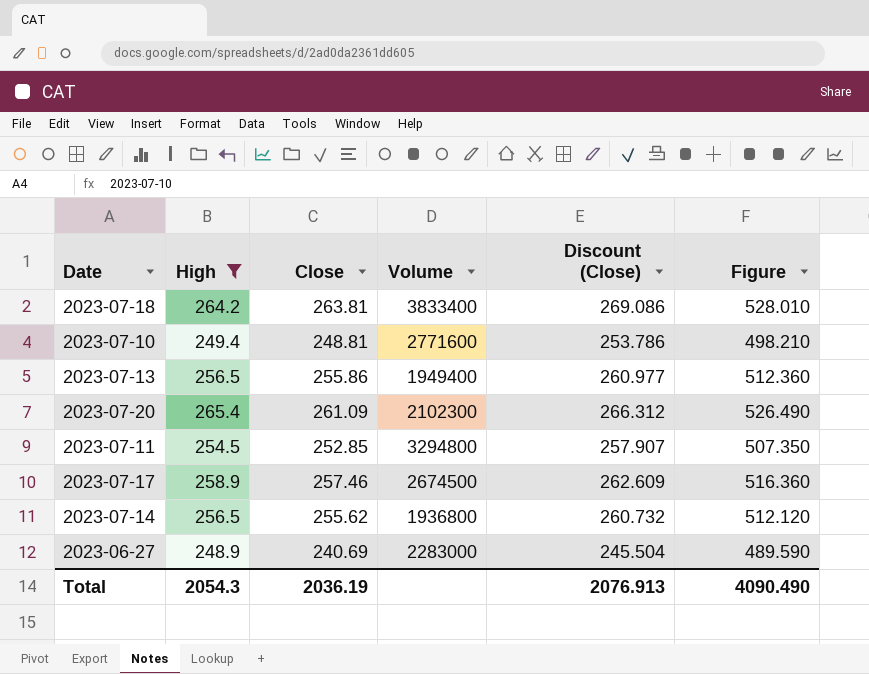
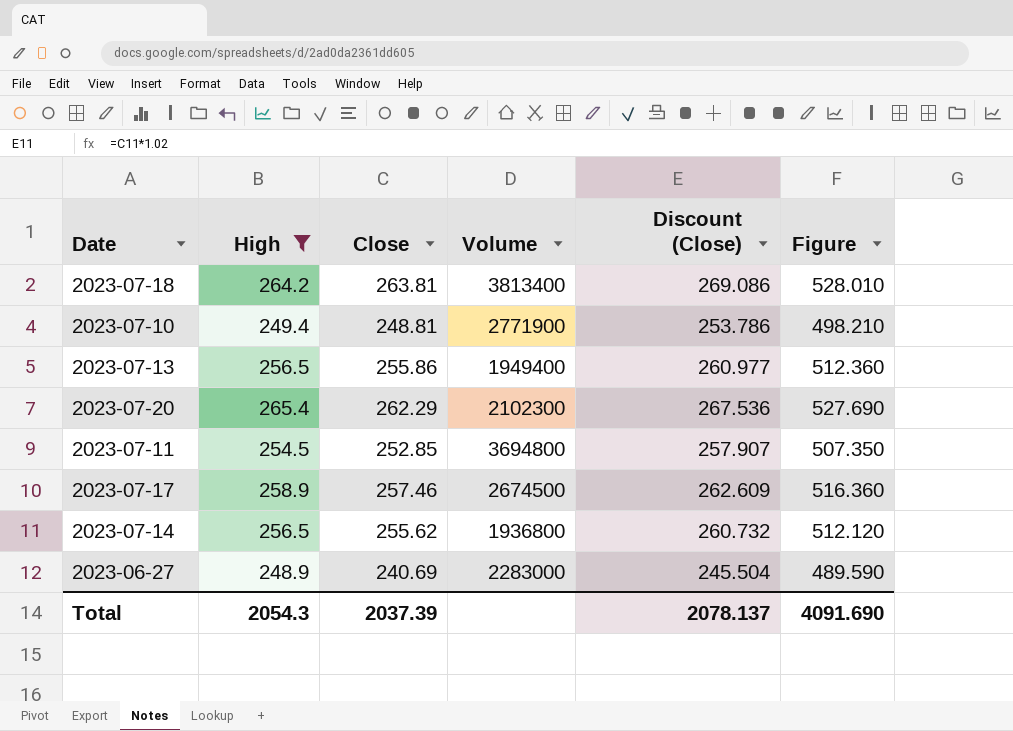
2023-07-18 | Volume: 3833400 -> 3813400
2023-07-10 | Volume: 2771600 -> 2771900
2023-07-20 | Close: 261.09 -> 262.29
2023-07-20 | Discount (Close): 266.312 -> 267.536
2023-07-20 | Figure: 526.490 -> 527.690
2023-07-11 | Volume: 3294800 -> 3694800
Total | Close: 2036.19 -> 2037.39
Total | Discount (Close): 2076.913 -> 2078.137
Total | Figure: 4090.490 -> 4091.690

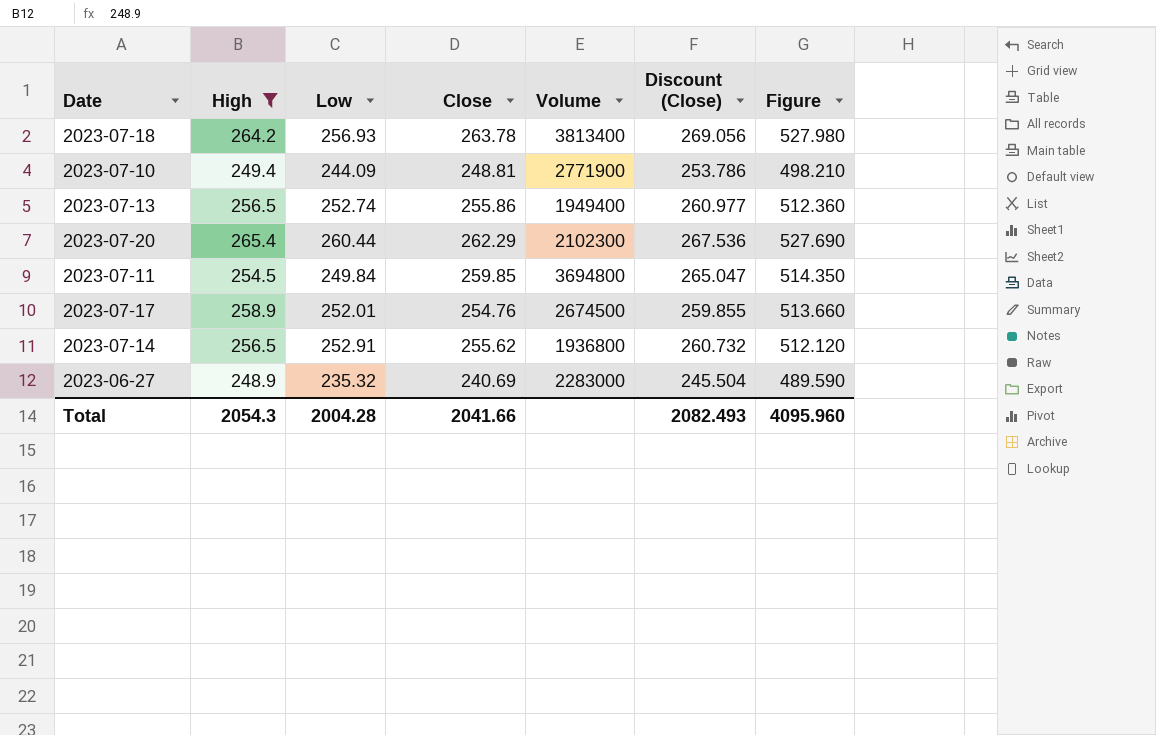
column Low | position: none -> 3
2023-07-18 | Close: 263.81 -> 263.78
2023-07-18 | Discount (Close): 269.086 -> 269.056
2023-07-18 | Figure: 528.010 -> 527.980
2023-07-11 | Close: 252.85 -> 259.85
2023-07-11 | Discount (Close): 257.907 -> 265.047
2023-07-11 | Figure: 507.350 -> 514.350
2023-07-17 | Close: 257.46 -> 254.76
2023-07-17 | Discount (Close): 262.609 -> 259.855
2023-07-17 | Figure: 516.360 -> 513.660
Total | Close: 2037.39 -> 2041.66
Total | Discount (Close): 2078.137 -> 2082.493
Total | Figure: 4091.690 -> 4095.960

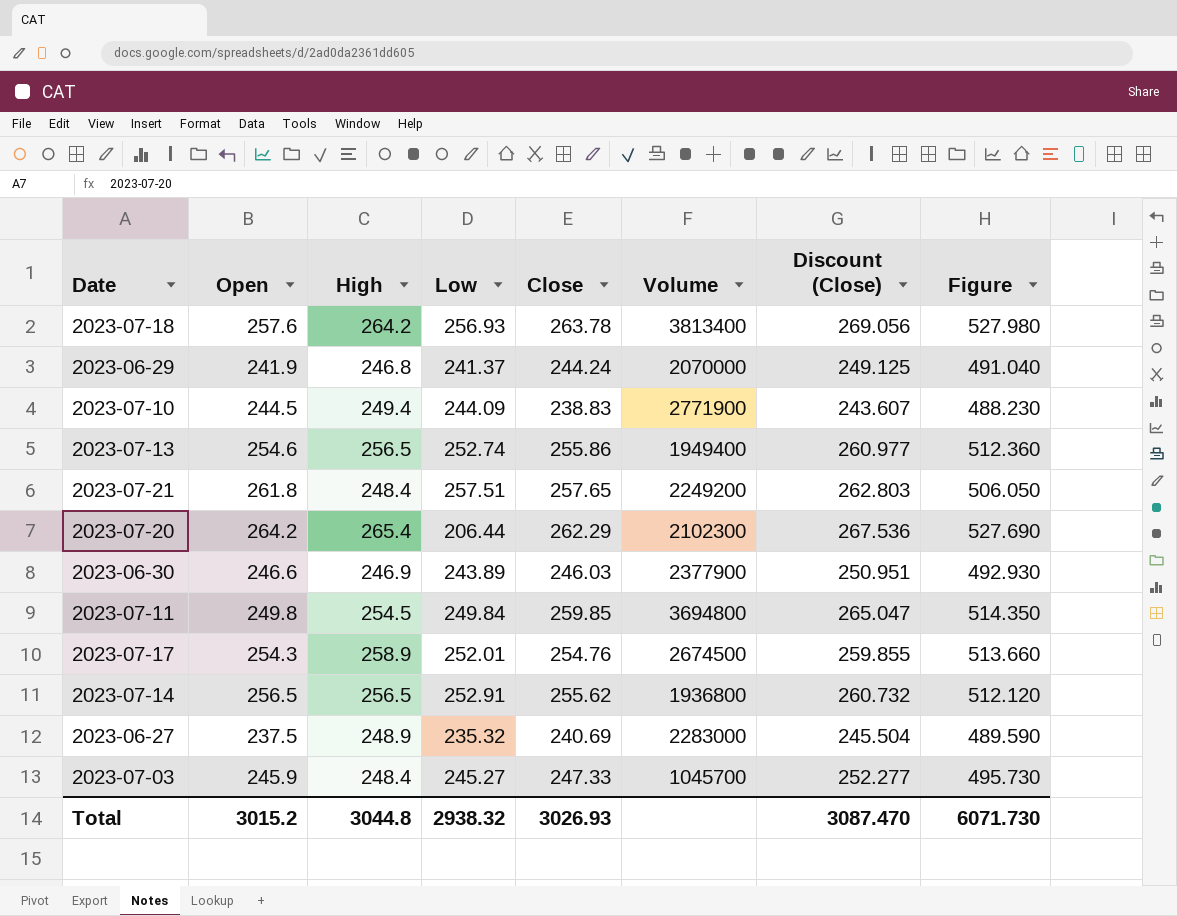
filter: High >= 248.9 -> none
column Open | position: none -> 2
2023-07-10 | Close: 248.81 -> 238.83
2023-07-10 | Discount (Close): 253.786 -> 243.607
2023-07-10 | Figure: 498.210 -> 488.230
2023-07-20 | Low: 260.44 -> 206.44
Total | High: 2054.3 -> 3044.8
Total | Low: 2004.28 -> 2938.32
Total | Close: 2041.66 -> 3026.93
Total | Discount (Close): 2082.493 -> 3087.470
Total | Figure: 4095.960 -> 6071.730

